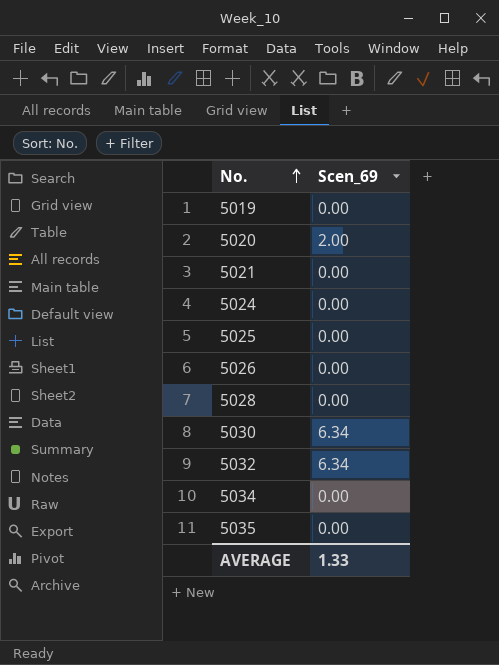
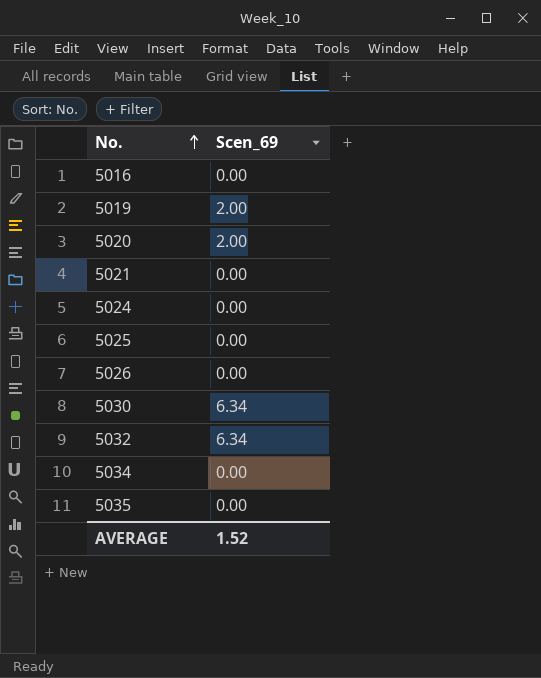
row 5028: 0.00 -> none
row 5016: none -> 0.00
5019 | Scen_69: 0.00 -> 2.00
AVERAGE | Scen_69: 1.33 -> 1.52

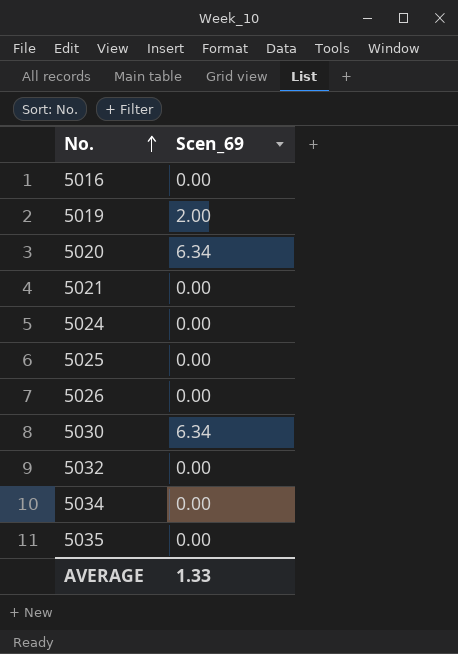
5020 | Scen_69: 2.00 -> 6.34
5032 | Scen_69: 6.34 -> 0.00
AVERAGE | Scen_69: 1.52 -> 1.33

